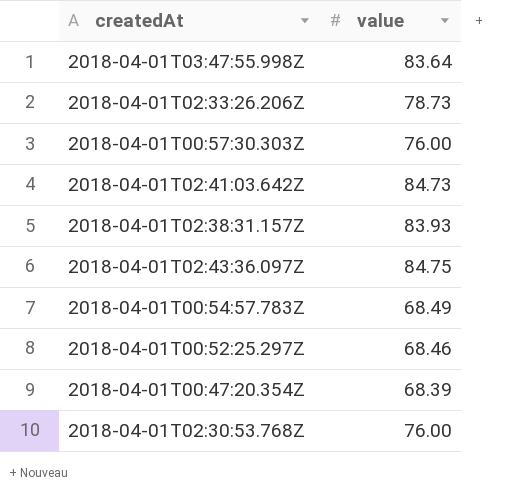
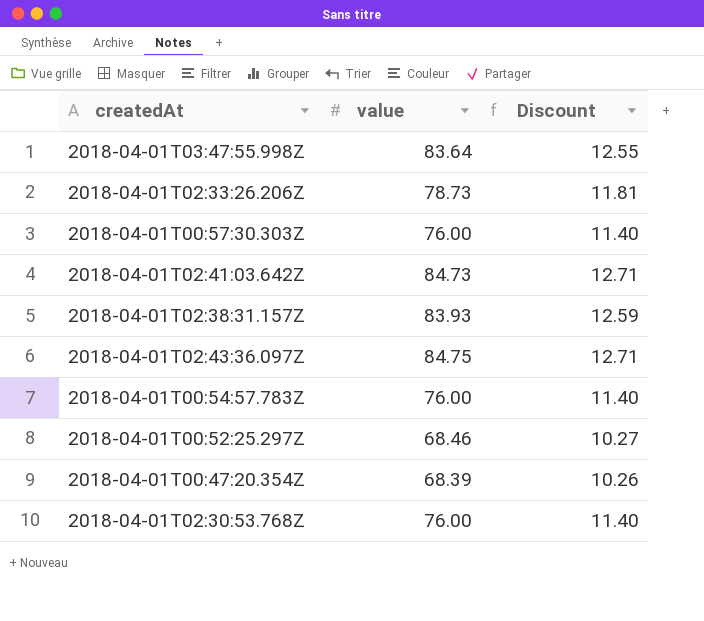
column Discount | formula: none -> [value] * 0.15
2018-04-01T00:54:57.783Z | value: 68.49 -> 76.00

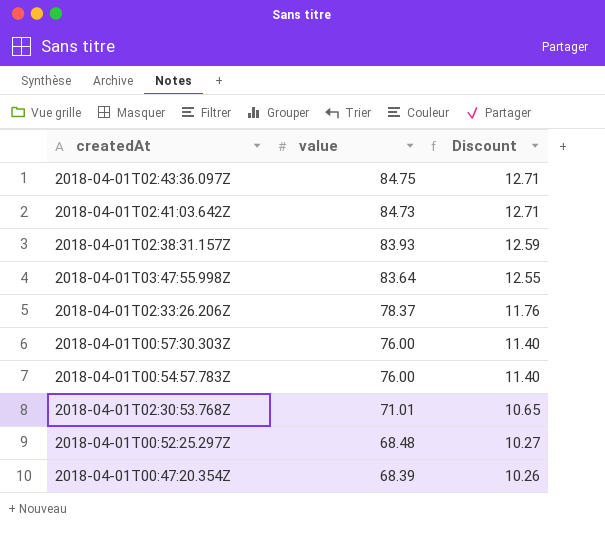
row order: none -> value descending
2018-04-01T02:33:26.206Z | value: 78.73 -> 78.37
2018-04-01T02:33:26.206Z | Discount: 11.81 -> 11.76
2018-04-01T02:30:53.768Z | value: 76.00 -> 71.01
2018-04-01T02:30:53.768Z | Discount: 11.40 -> 10.65
2018-04-01T00:52:25.297Z | value: 68.46 -> 68.48

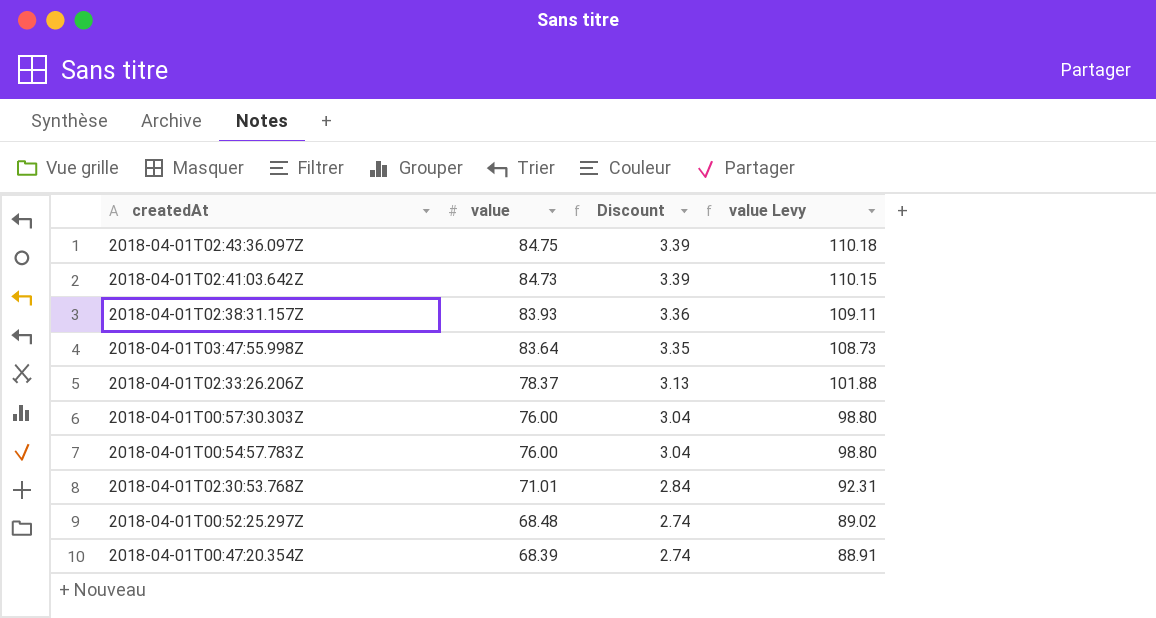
column Discount | formula: [value] * 0.15 -> [value] * 0.04
column value Levy | formula: none -> [value] * 1.3

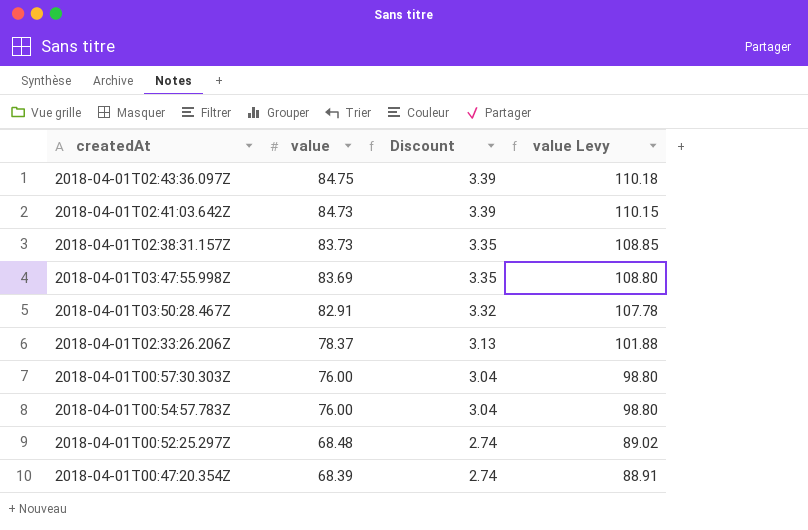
row 2018-04-01T02:30:53.768Z: 71.01 | 2.84 | 92.31 -> none
2018-04-01T02:38:31.157Z | value: 83.93 -> 83.73
2018-04-01T02:38:31.157Z | Discount: 3.36 -> 3.35
2018-04-01T02:38:31.157Z | value Levy: 109.11 -> 108.85
2018-04-01T03:47:55.998Z | value: 83.64 -> 83.69
2018-04-01T03:47:55.998Z | value Levy: 108.73 -> 108.80
row 2018-04-01T03:50:28.467Z: none -> 82.91 | 3.32 | 107.78

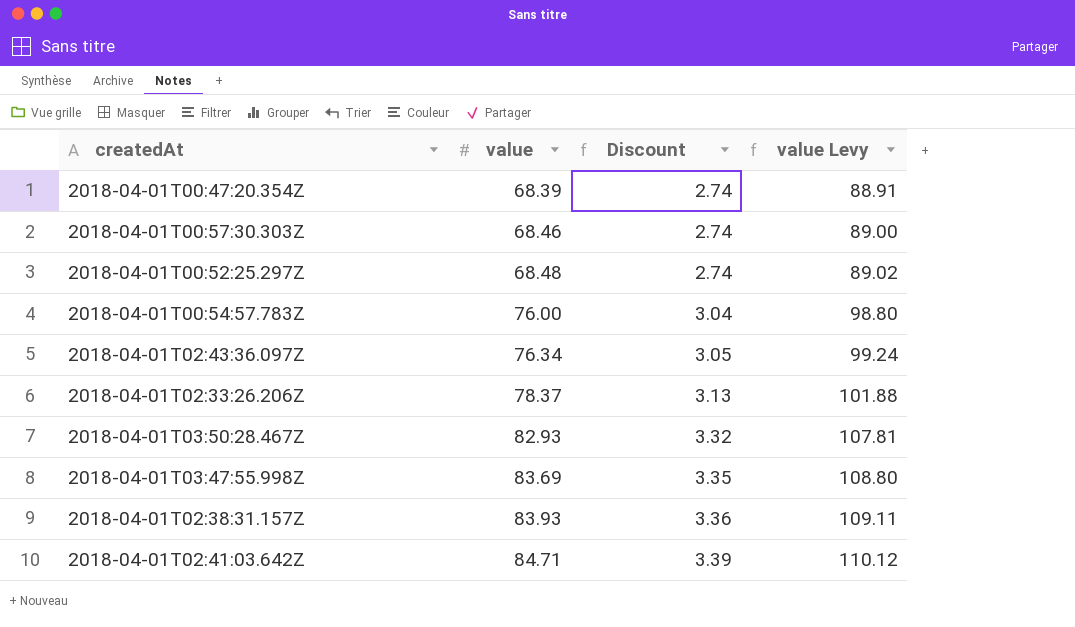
row order: value descending -> value ascending
2018-04-01T00:57:30.303Z | value: 76.00 -> 68.46
2018-04-01T00:57:30.303Z | Discount: 3.04 -> 2.74
2018-04-01T00:57:30.303Z | value Levy: 98.80 -> 89.00
2018-04-01T02:43:36.097Z | value: 84.75 -> 76.34
2018-04-01T02:43:36.097Z | Discount: 3.39 -> 3.05
2018-04-01T02:43:36.097Z | value Levy: 110.18 -> 99.24
2018-04-01T03:50:28.467Z | value: 82.91 -> 82.93
2018-04-01T03:50:28.467Z | value Levy: 107.78 -> 107.81
2018-04-01T02:38:31.157Z | value: 83.73 -> 83.93
2018-04-01T02:38:31.157Z | Discount: 3.35 -> 3.36
2018-04-01T02:38:31.157Z | value Levy: 108.85 -> 109.11
2018-04-01T02:41:03.642Z | value: 84.73 -> 84.71
2018-04-01T02:41:03.642Z | value Levy: 110.15 -> 110.12

